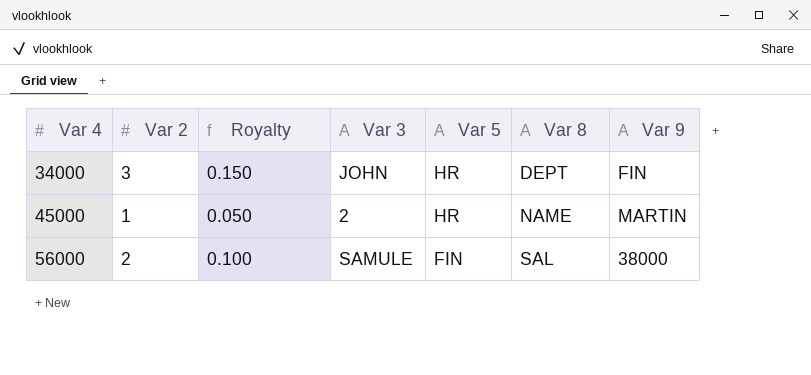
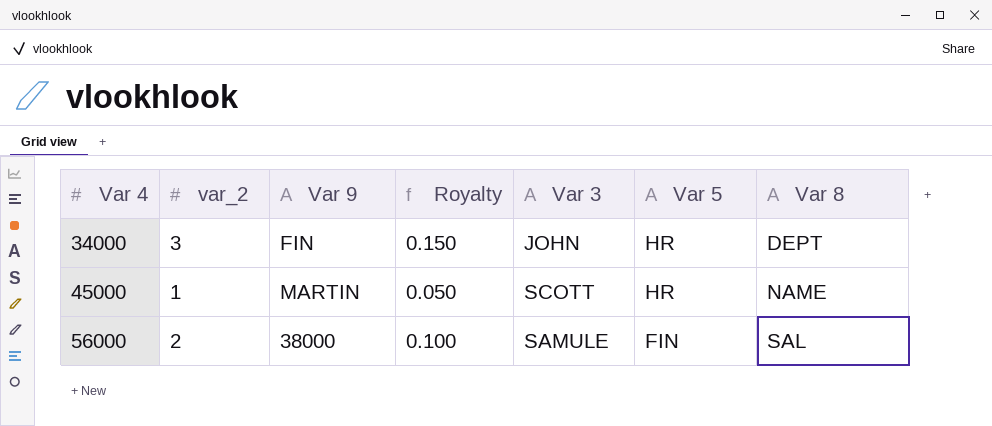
column name: Var 2 -> var_2
column Var 9 | position: 7 -> 3
45000 | Var 3: 2 -> SCOTT

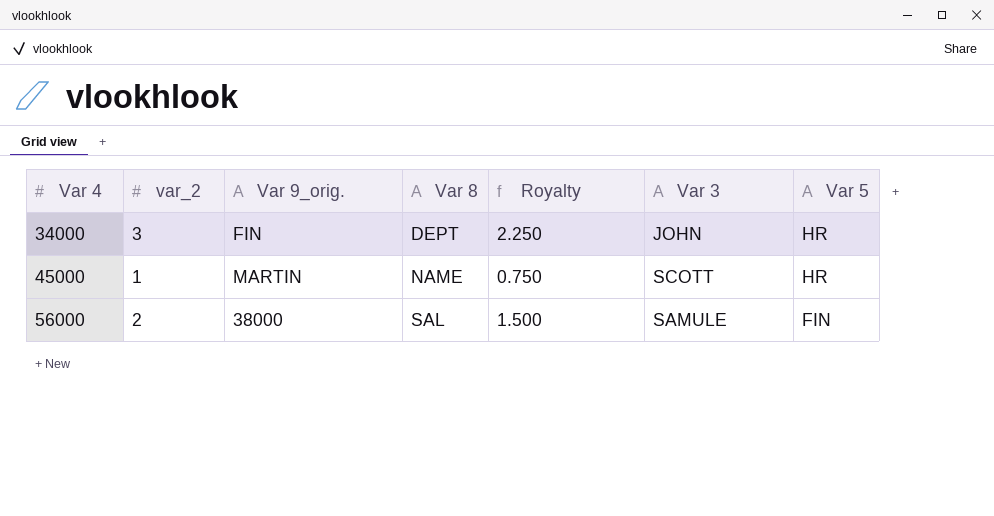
column name: Var 9 -> Var 9_orig.
column Var 8 | position: 7 -> 4
column Royalty | formula: [var_2] * 0.05 -> [var_2] * 0.75

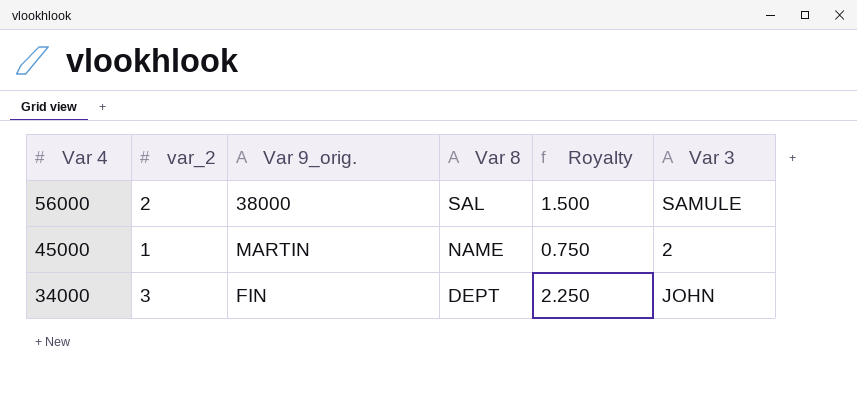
row order: Var 4 ascending -> Var 4 descending
column Var 5 | position: 7 -> none
45000 | Var 3: SCOTT -> 2

